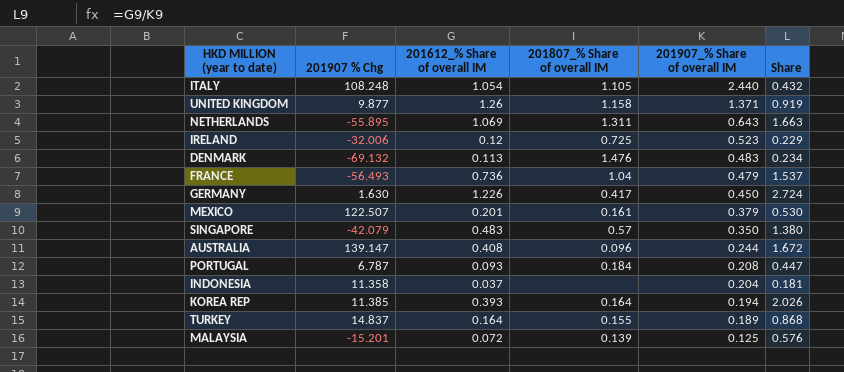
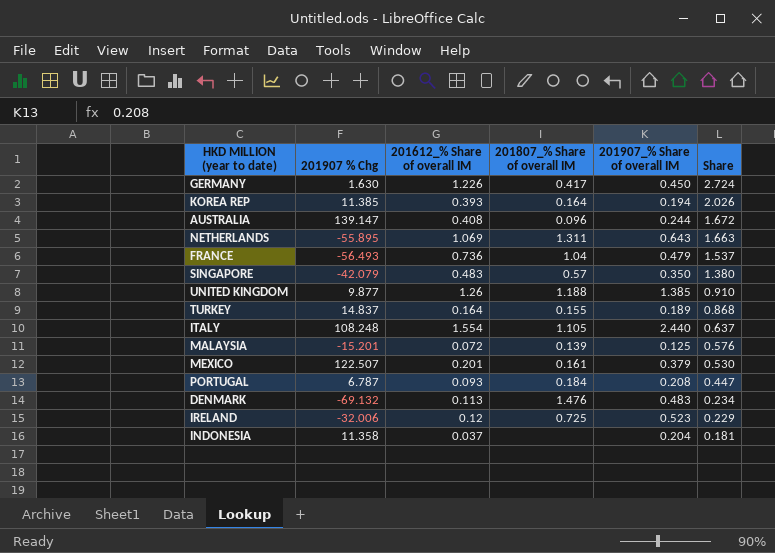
row order: 201907_% Share of overall IM descending -> Share descending
UNITED KINGDOM | 201807_% Share of overall IM: 1.158 -> 1.188
UNITED KINGDOM | 201907_% Share of overall IM: 1.371 -> 1.385
UNITED KINGDOM | Share: 0.919 -> 0.910
ITALY | 201612_% Share of overall IM: 1.054 -> 1.554
ITALY | Share: 0.432 -> 0.637

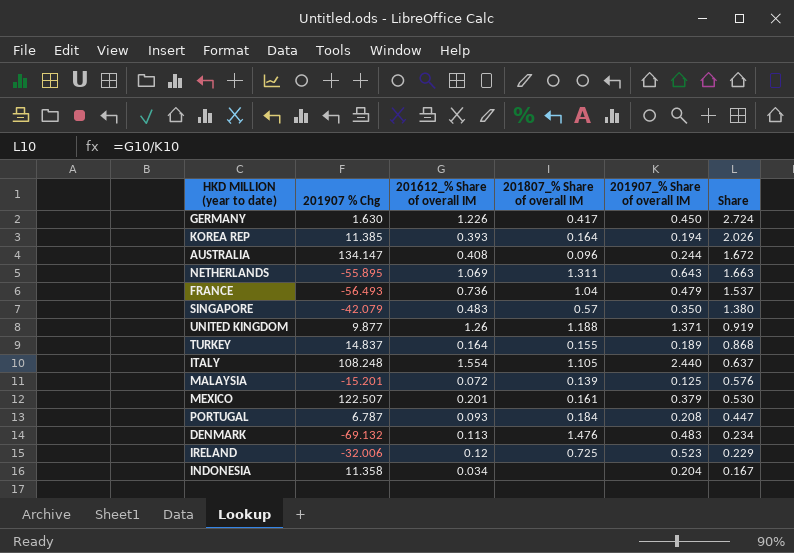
AUSTRALIA | 201907 % Chg: 139.147 -> 134.147
UNITED KINGDOM | 201907_% Share of overall IM: 1.385 -> 1.371
UNITED KINGDOM | Share: 0.910 -> 0.919
INDONESIA | 201612_% Share of overall IM: 0.037 -> 0.034
INDONESIA | Share: 0.181 -> 0.167

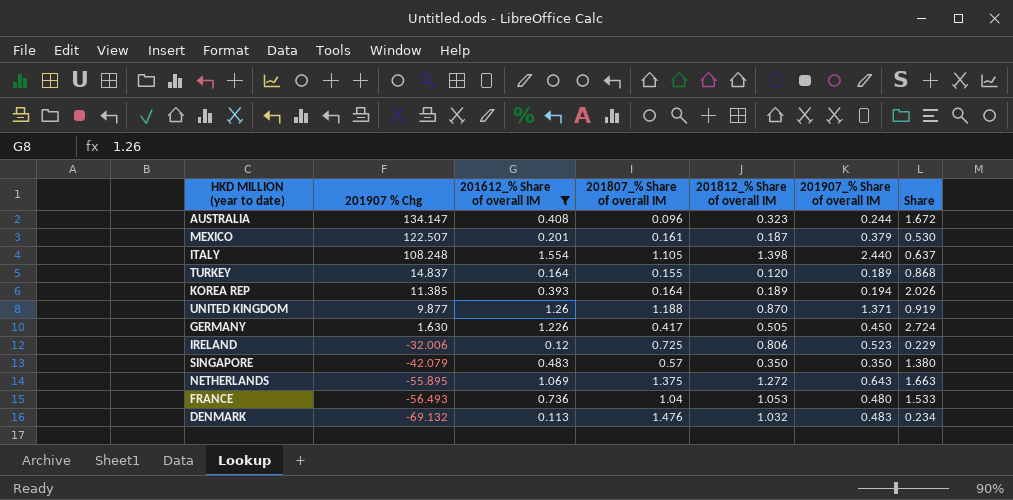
filter: none -> 201612_% Share of overall IM >= 0.113
row order: Share descending -> 201907 % Chg descending
column 201812_% Share of overall IM | position: none -> 5
NETHERLANDS | 201807_% Share of overall IM: 1.311 -> 1.375
FRANCE | 201907_% Share of overall IM: 0.479 -> 0.480
FRANCE | Share: 1.537 -> 1.533

